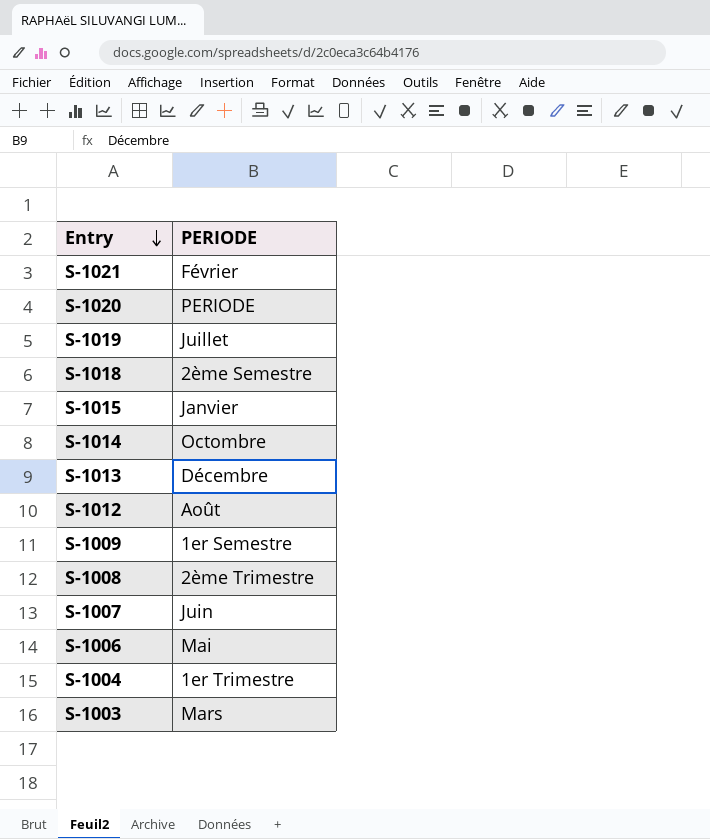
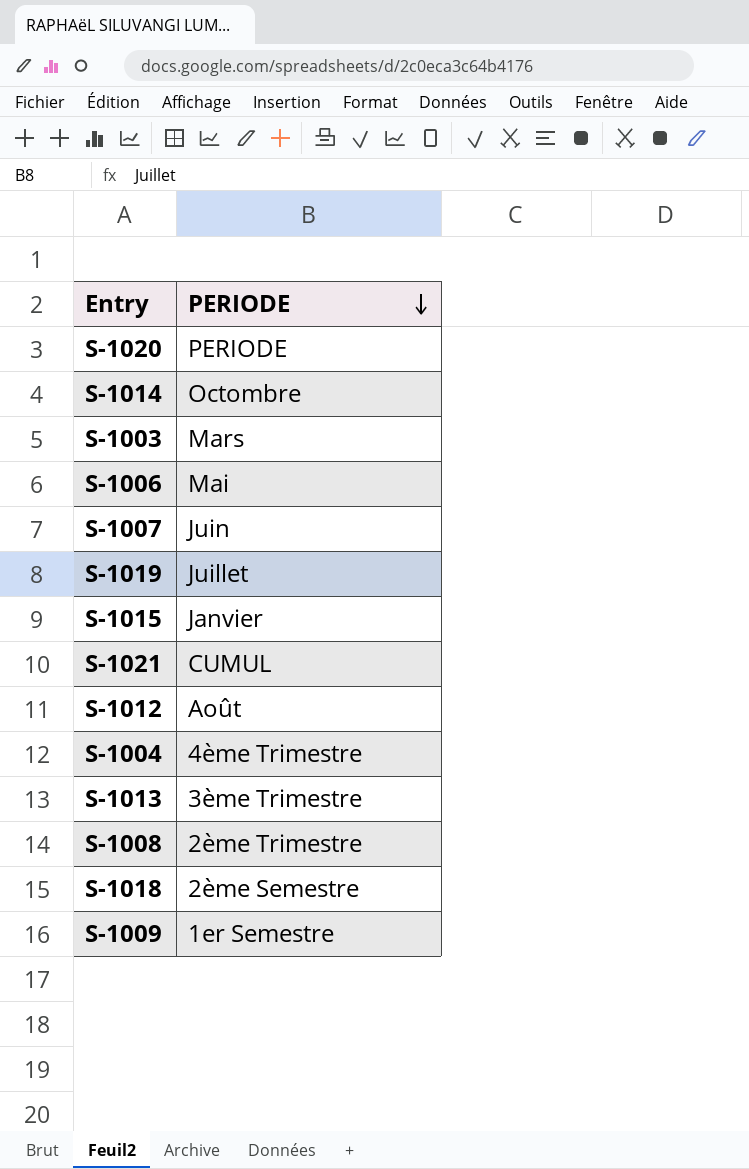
row order: Entry descending -> PERIODE descending
S-1021 | PERIODE: Février -> CUMUL
S-1004 | PERIODE: 1er Trimestre -> 4ème Trimestre
S-1013 | PERIODE: Décembre -> 3ème Trimestre

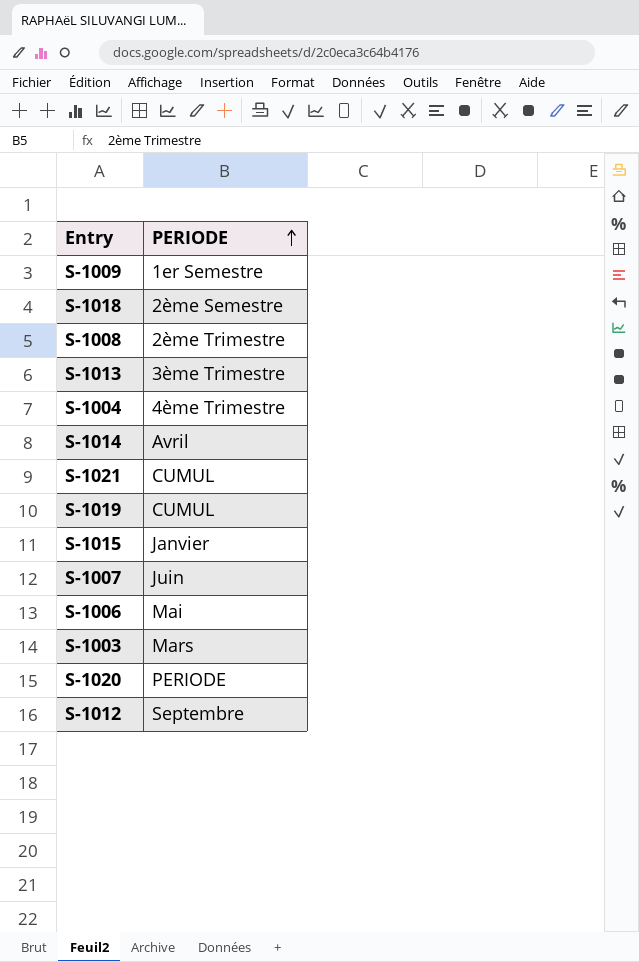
row order: PERIODE descending -> PERIODE ascending
S-1014 | PERIODE: Octombre -> Avril
S-1019 | PERIODE: Juillet -> CUMUL
S-1012 | PERIODE: Août -> Septembre

